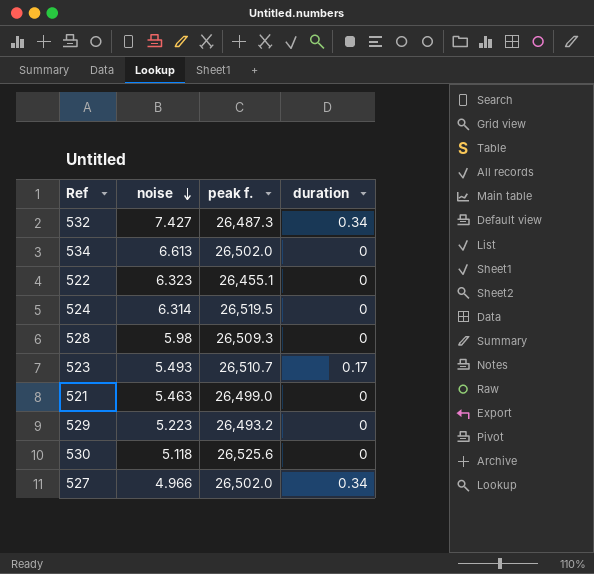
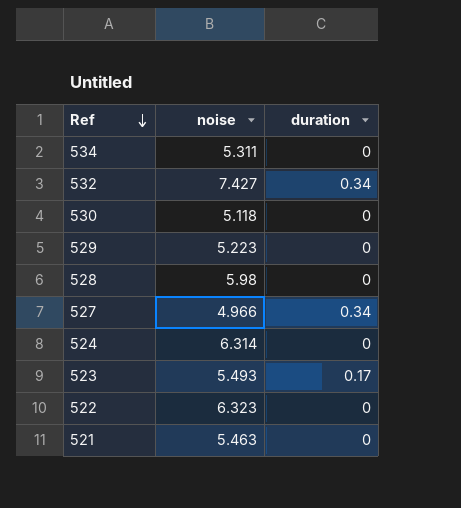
row order: noise descending -> Ref descending
column peak f. | position: 3 -> none
534 | noise: 6.613 -> 5.311

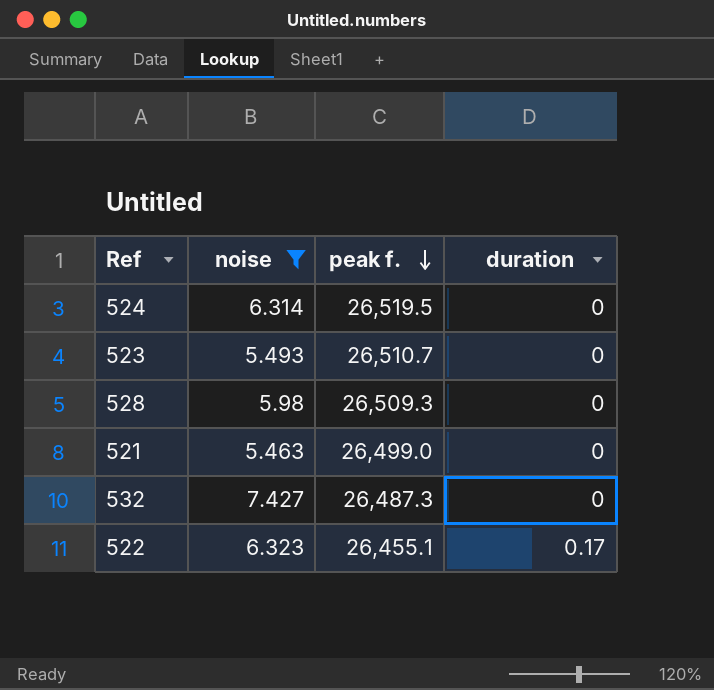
filter: none -> noise >= 5.463
row order: Ref descending -> peak f. descending
column peak f. | position: none -> 3
523 | duration: 0.17 -> 0
532 | duration: 0.34 -> 0
522 | duration: 0 -> 0.17

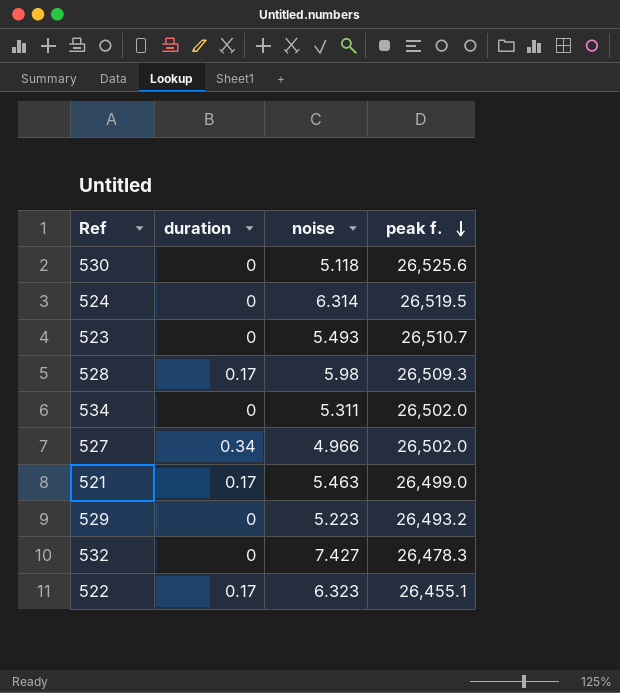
filter: noise >= 5.463 -> none
column duration | position: 4 -> 2
528 | duration: 0 -> 0.17
521 | duration: 0 -> 0.17
532 | peak f.: 26,487.3 -> 26,478.3

